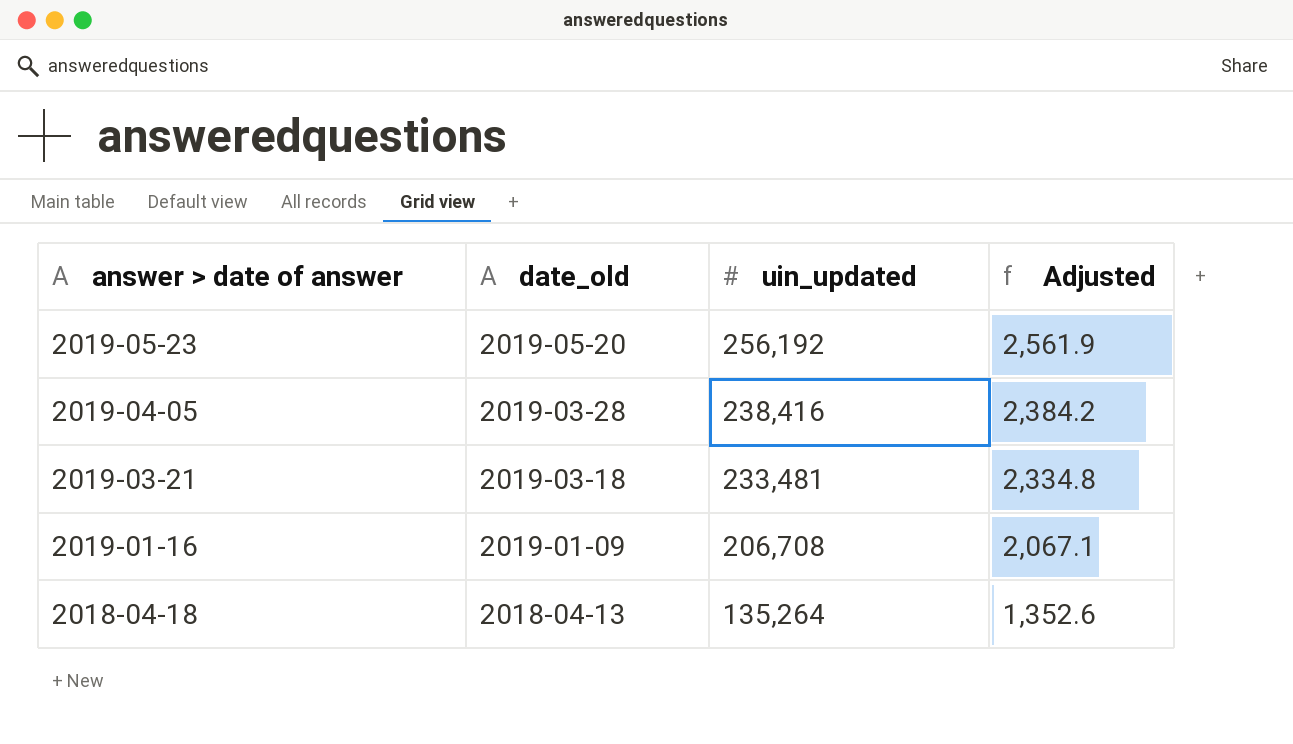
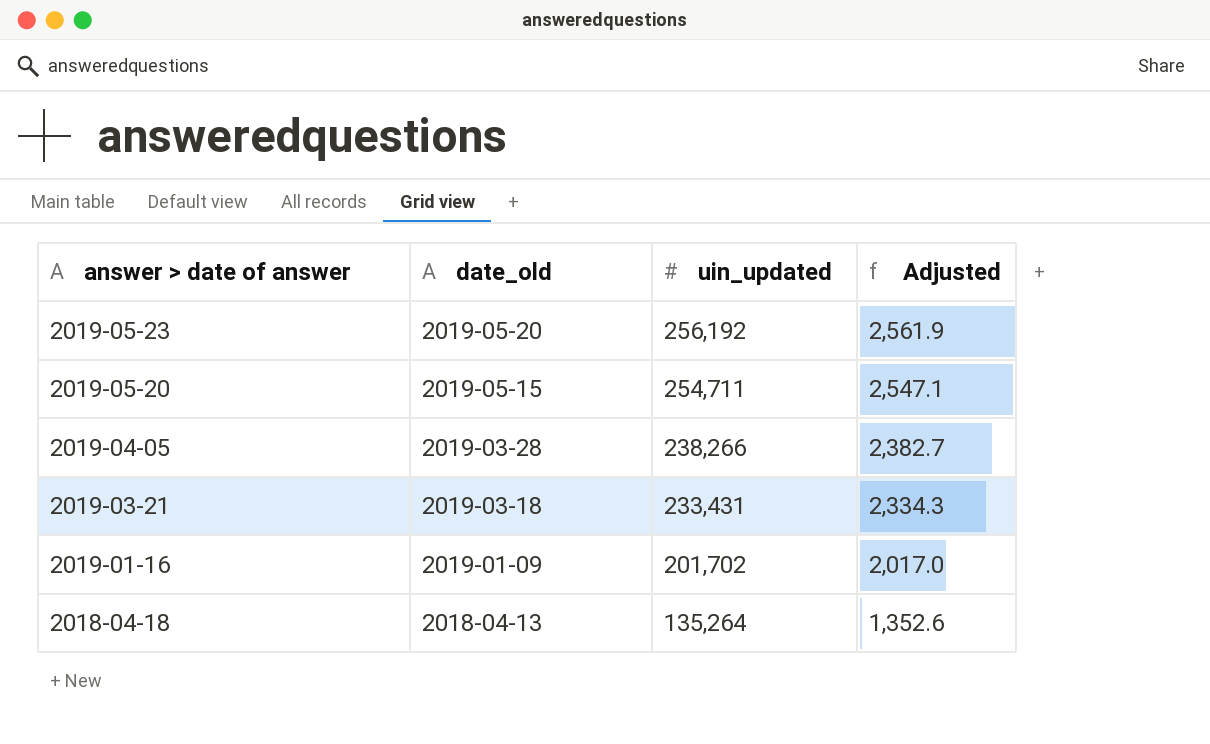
row 2019-05-20: none -> 2019-05-15 | 254,711 | 2,547.1
2019-04-05 | uin_updated: 238,416 -> 238,266
2019-04-05 | Adjusted: 2,384.2 -> 2,382.7
2019-03-21 | uin_updated: 233,481 -> 233,431
2019-03-21 | Adjusted: 2,334.8 -> 2,334.3
2019-01-16 | uin_updated: 206,708 -> 201,702
2019-01-16 | Adjusted: 2,067.1 -> 2,017.0

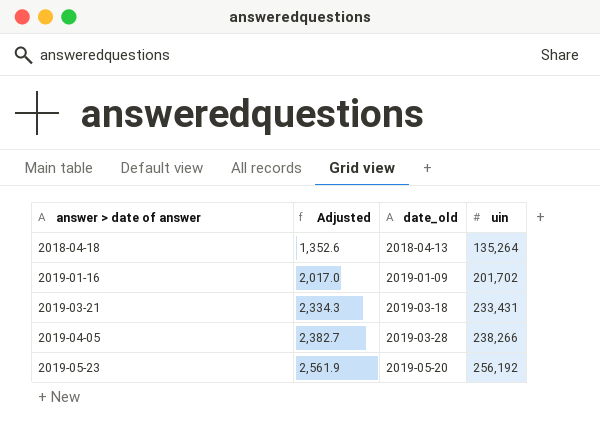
row order: answer > date of answer descending -> answer > date of answer ascending
column Adjusted | position: 4 -> 2
column name: uin_updated -> uin
row 2019-05-20: 2019-05-15 | 254,711 | 2,547.1 -> none

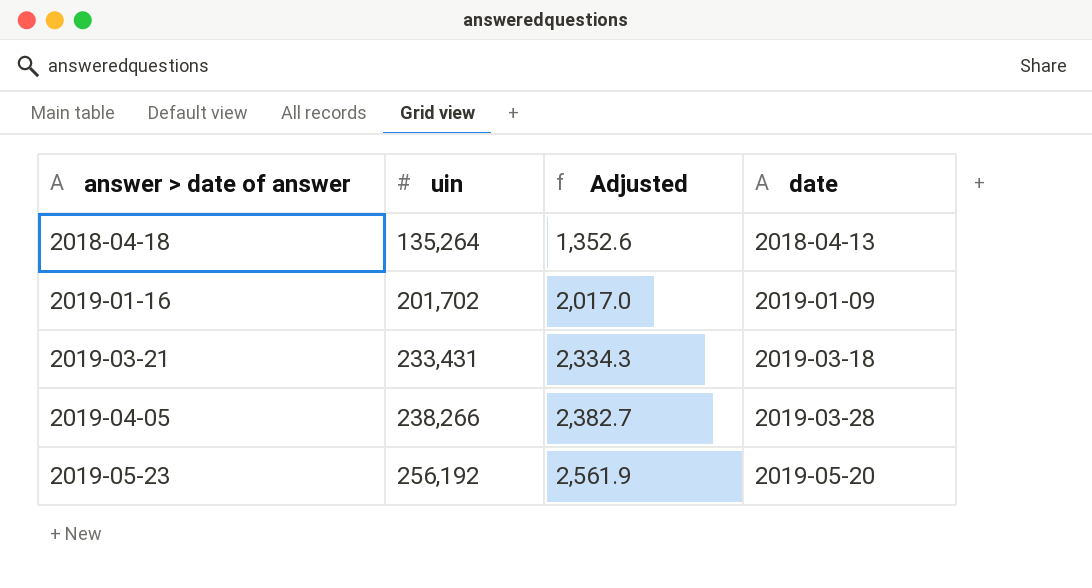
column uin | position: 4 -> 2
column name: date_old -> date

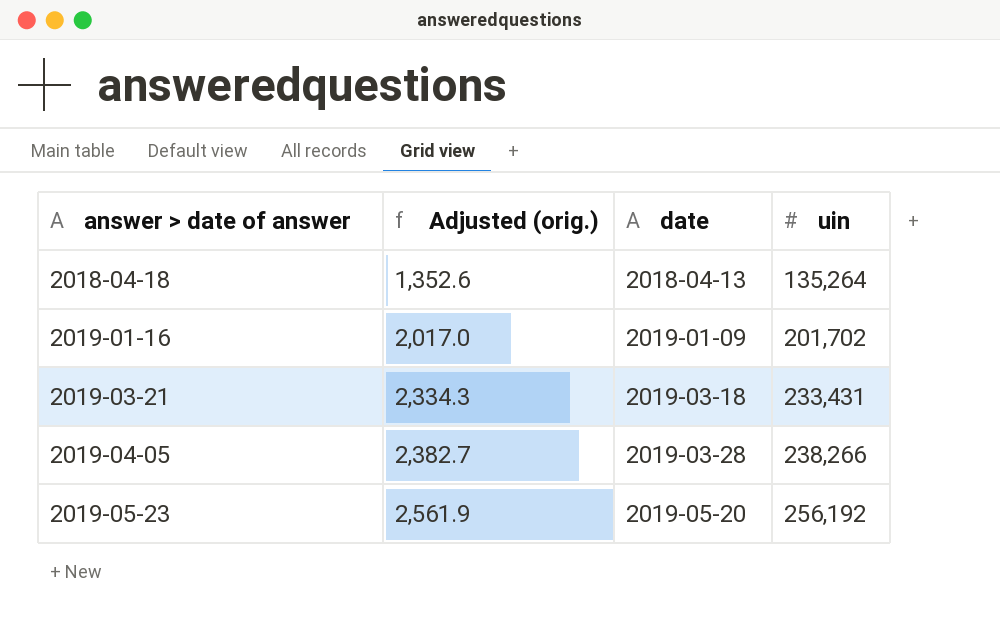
column name: Adjusted -> Adjusted (orig.)
column uin | position: 2 -> 4

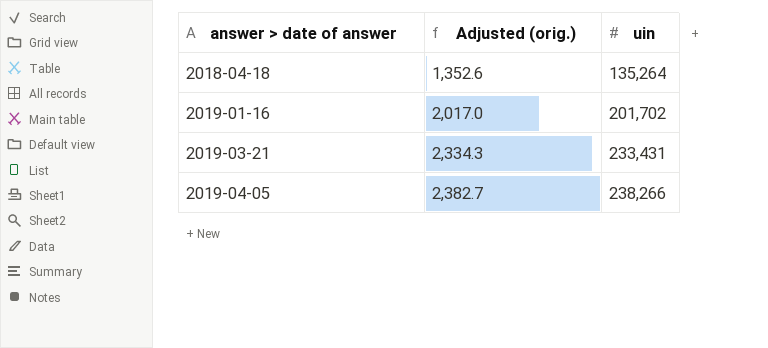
column date | position: 3 -> none
row 2019-05-23: 2,561.9 | 2019-05-20 | 256,192 -> none

